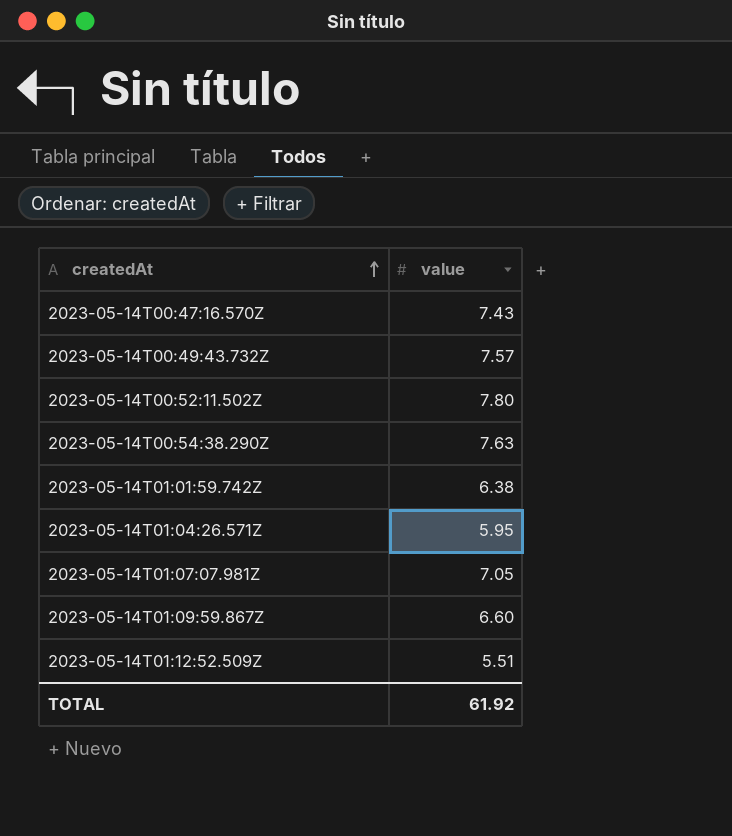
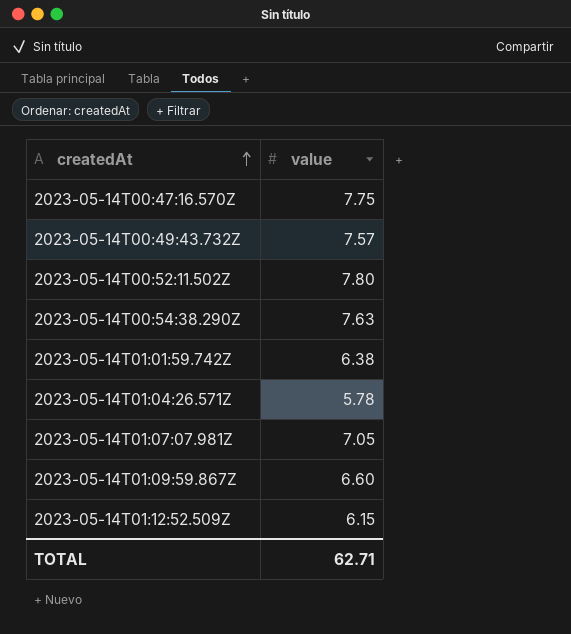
2023-05-14T00:47:16.570Z | value: 7.43 -> 7.75
2023-05-14T01:04:26.571Z | value: 5.95 -> 5.78
2023-05-14T01:12:52.509Z | value: 5.51 -> 6.15
TOTAL | value: 61.92 -> 62.71

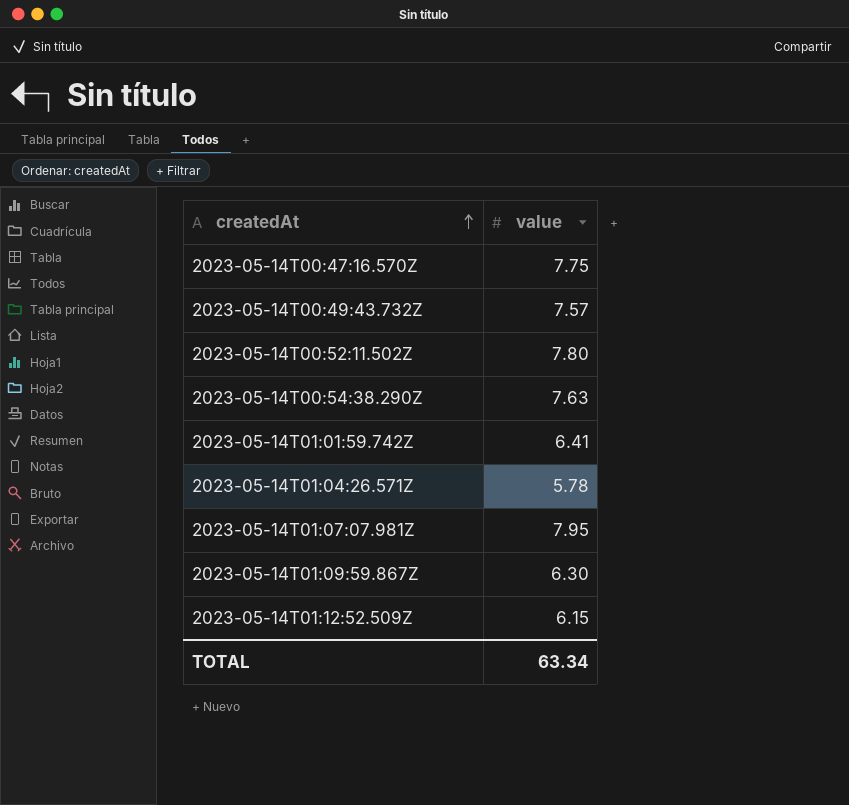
2023-05-14T01:01:59.742Z | value: 6.38 -> 6.41
2023-05-14T01:07:07.981Z | value: 7.05 -> 7.95
2023-05-14T01:09:59.867Z | value: 6.60 -> 6.30
TOTAL | value: 62.71 -> 63.34

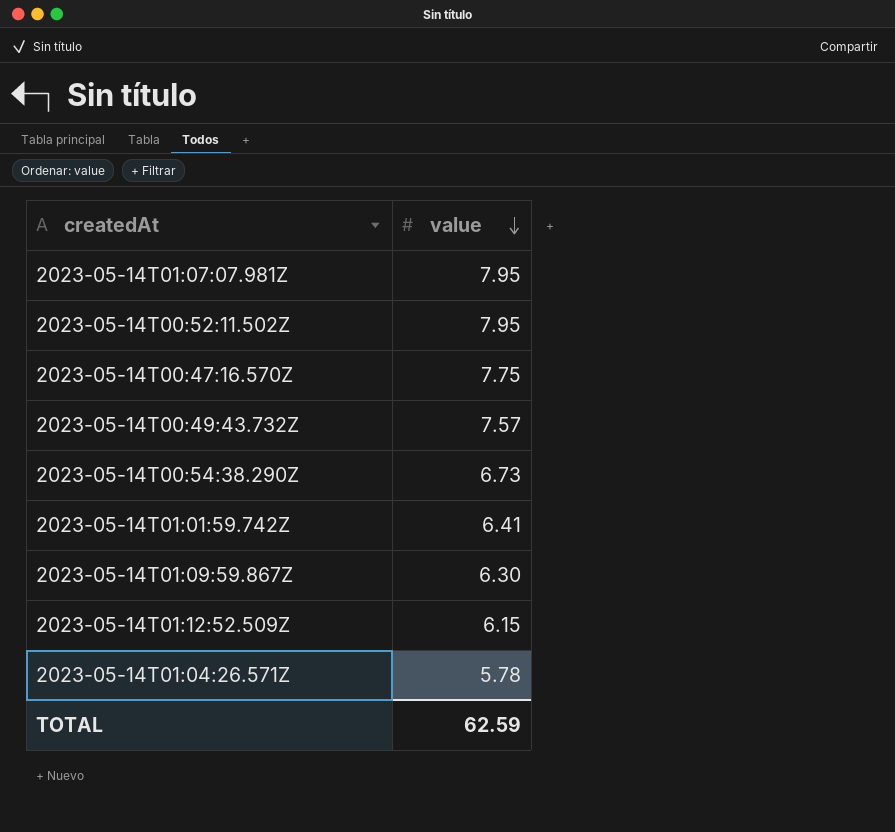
row order: createdAt ascending -> value descending
2023-05-14T00:52:11.502Z | value: 7.80 -> 7.95
2023-05-14T00:54:38.290Z | value: 7.63 -> 6.73
TOTAL | value: 63.34 -> 62.59

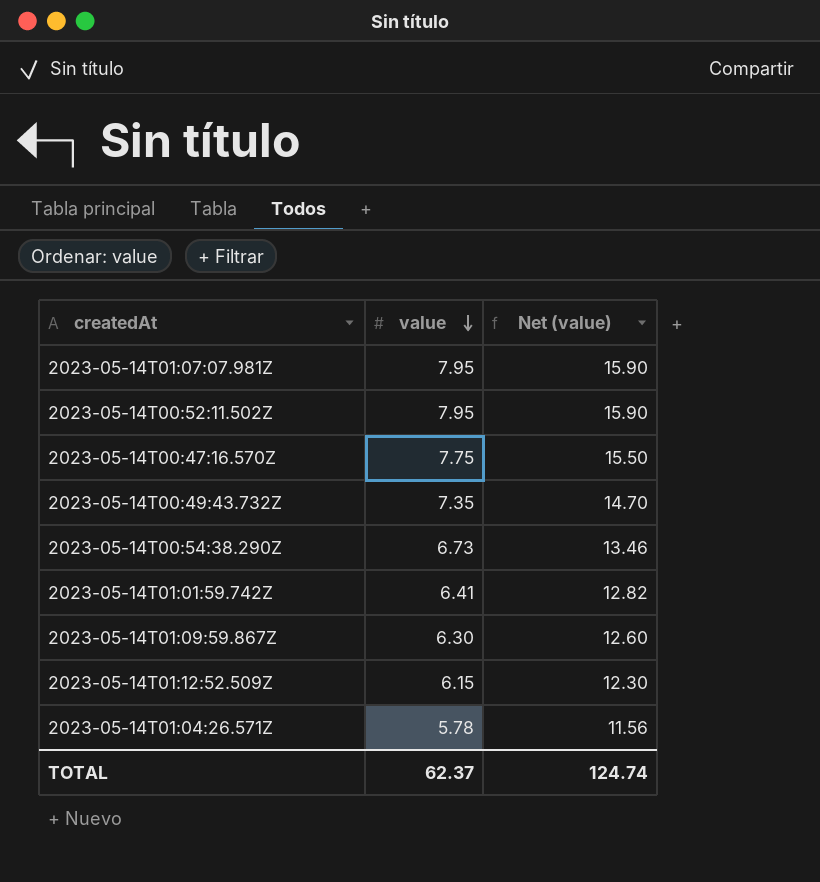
column Net (value) | formula: none -> [value] * 2
2023-05-14T00:49:43.732Z | value: 7.57 -> 7.35
TOTAL | value: 62.59 -> 62.37

